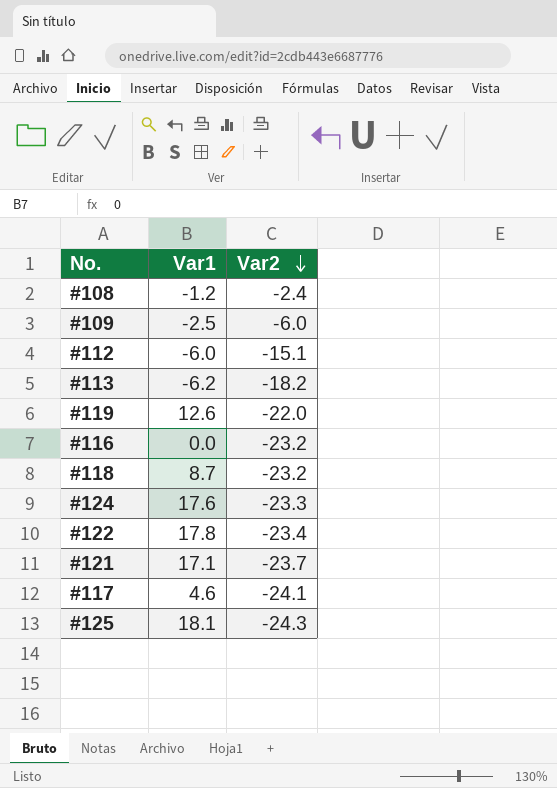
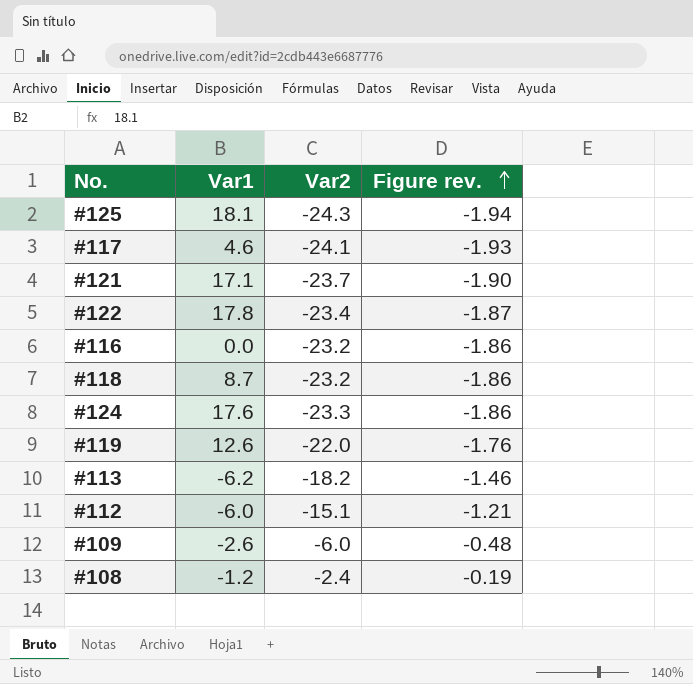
row order: Var2 descending -> Figure rev. ascending
column Figure rev. | formula: none -> [Var2] * 0.08
#109 | Var1: -2.5 -> -2.6

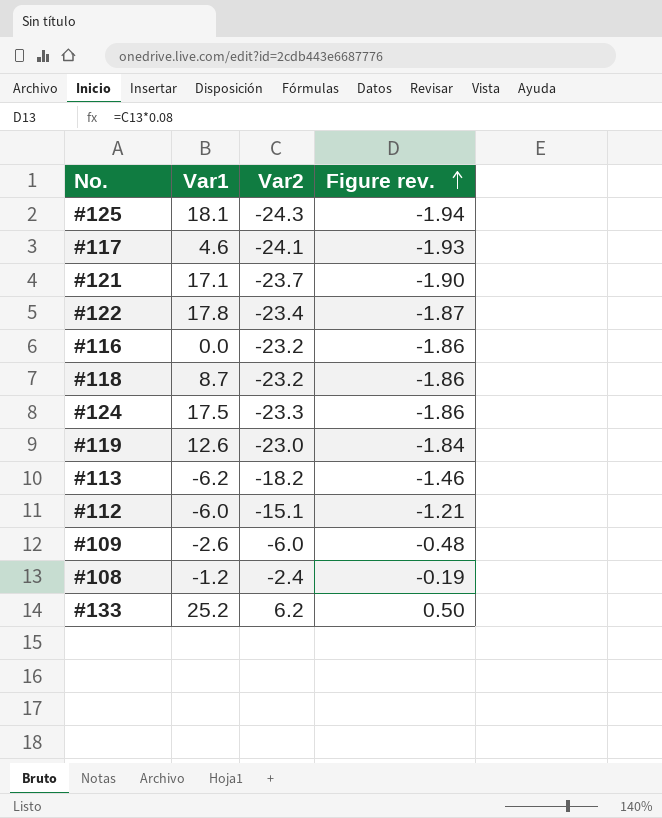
#124 | Var1: 17.6 -> 17.5
#119 | Var2: -22.0 -> -23.0
#119 | Figure rev.: -1.76 -> -1.84
row #133: none -> 25.2 | 6.2 | 0.50

